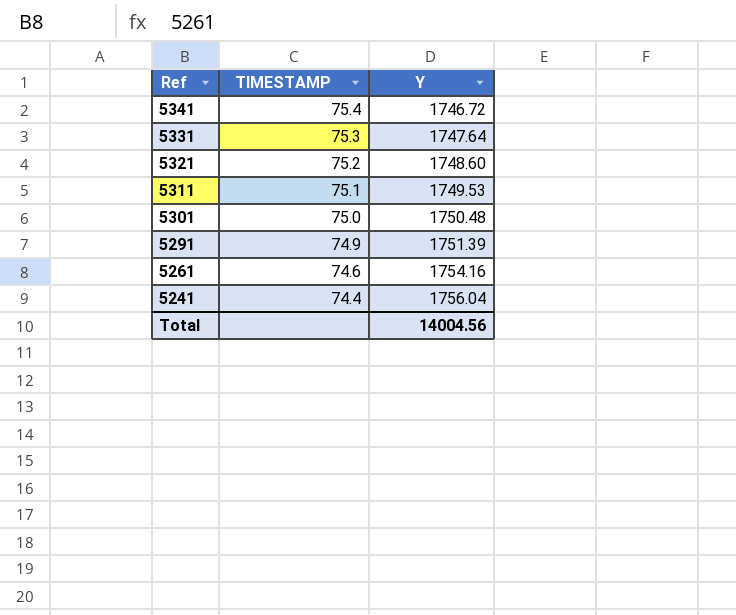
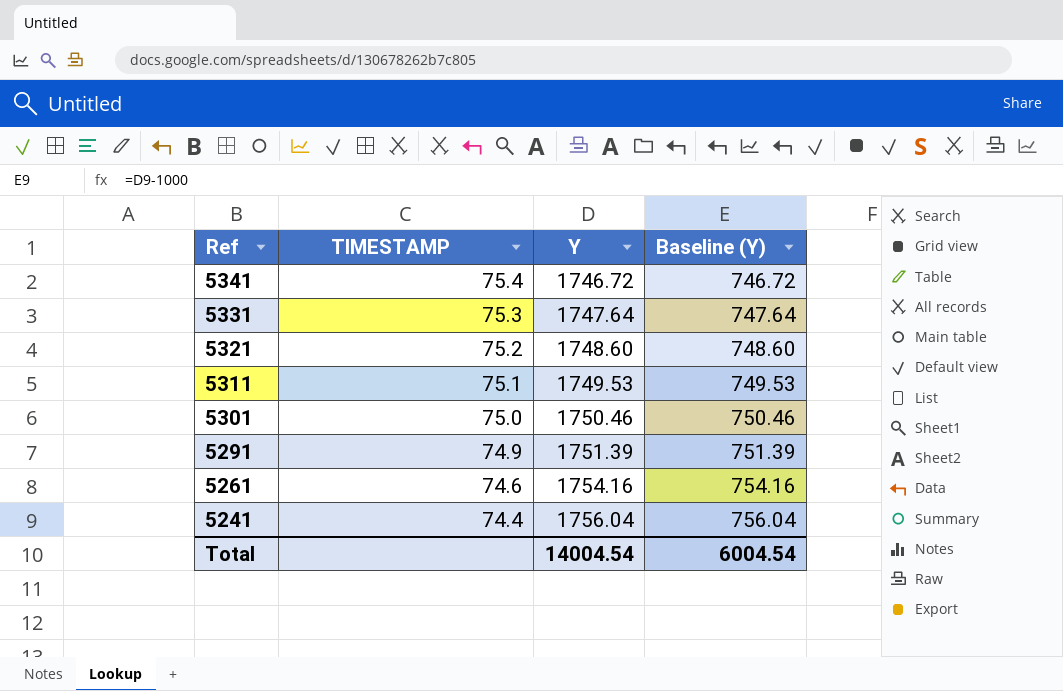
column Baseline (Y) | formula: none -> [Y] - 1000
5301 | Y: 1750.48 -> 1750.46
Total | Y: 14004.56 -> 14004.54

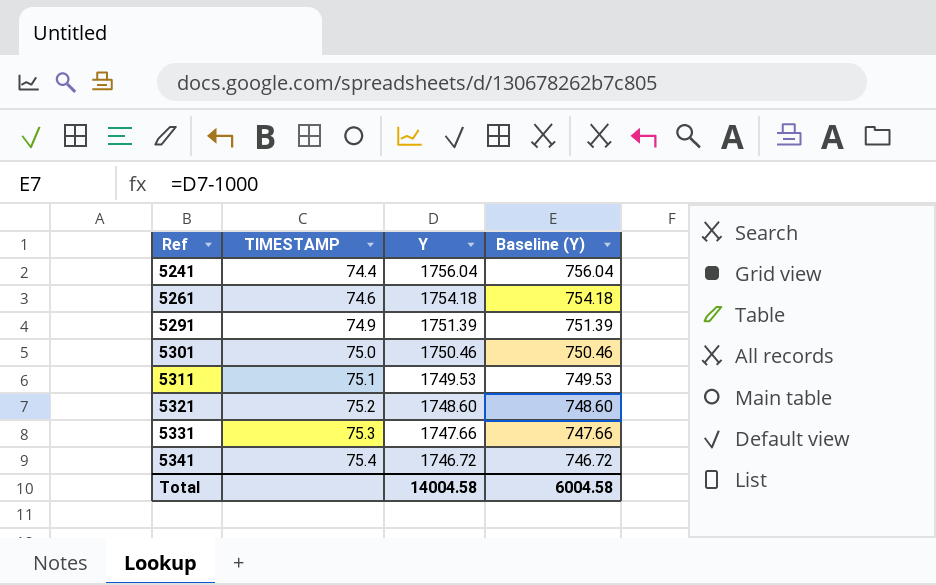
row order: Ref descending -> Ref ascending
5261 | Y: 1754.16 -> 1754.18
5261 | Baseline (Y): 754.16 -> 754.18
5331 | Y: 1747.64 -> 1747.66
5331 | Baseline (Y): 747.64 -> 747.66
Total | Y: 14004.54 -> 14004.58
Total | Baseline (Y): 6004.54 -> 6004.58

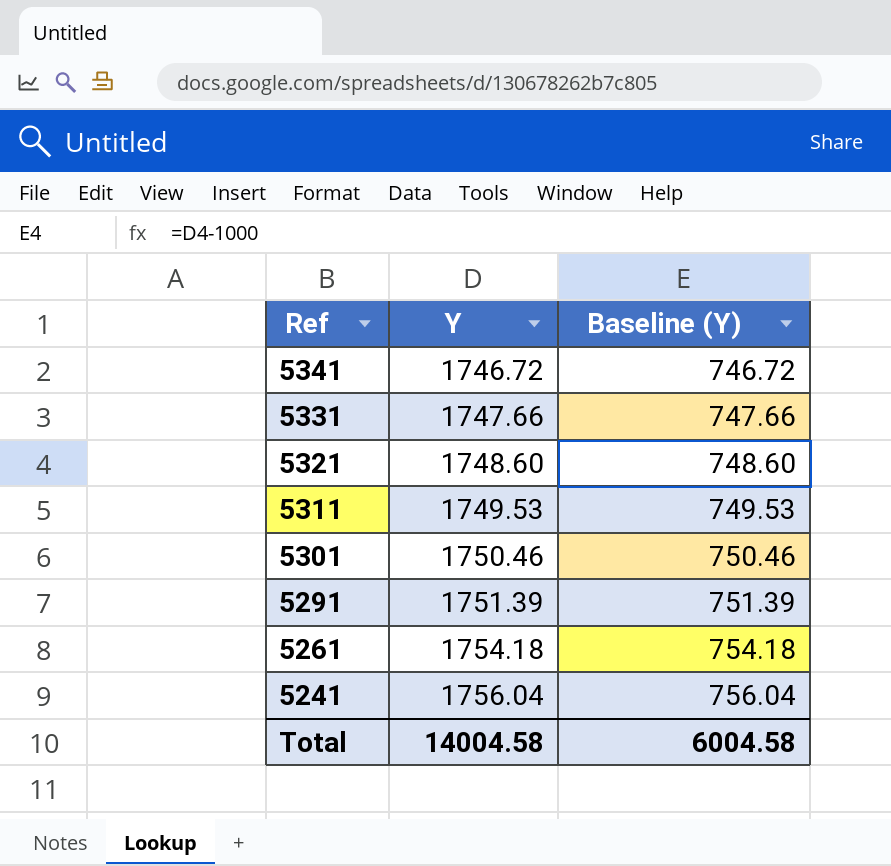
row order: Ref ascending -> Ref descending
column TIMESTAMP | position: 2 -> none

